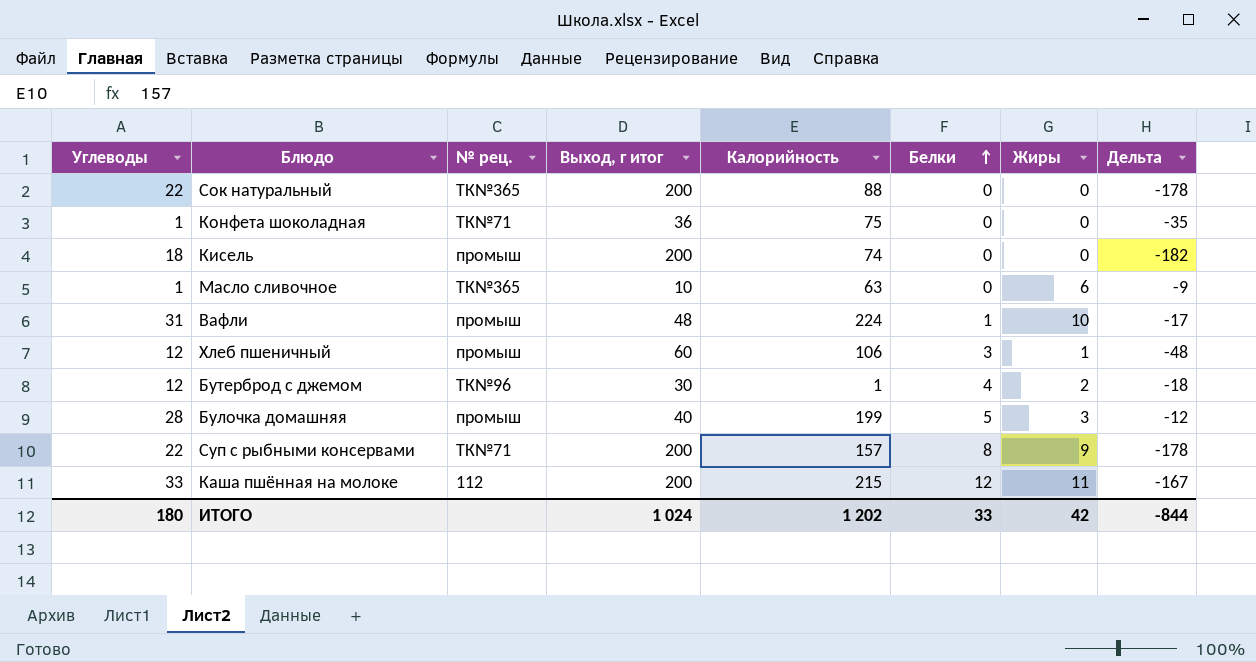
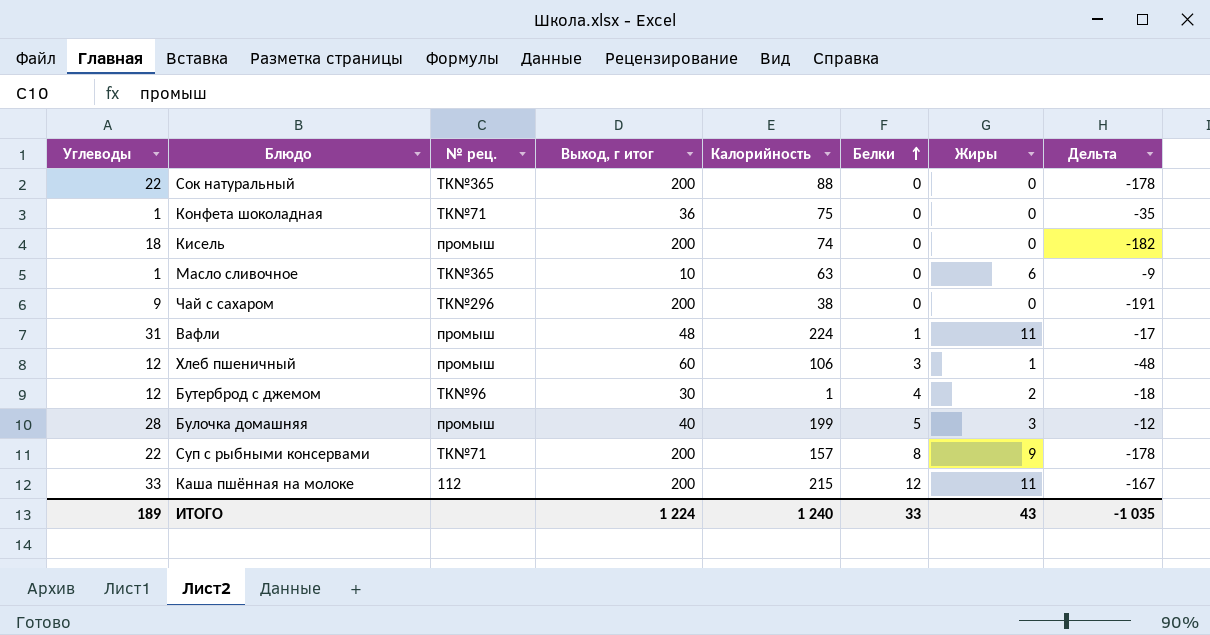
row Чай с сахаром: none -> 9 | ТК№296 | 200 | 38 | 0 | 0 | -191
Вафли | Жиры: 10 -> 11
ИТОГО | Углеводы: 180 -> 189
ИТОГО | Выход, г итог: 1 024 -> 1 224
ИТОГО | Калорийность: 1 202 -> 1 240
ИТОГО | Жиры: 42 -> 43
ИТОГО | Дельта: -844 -> -1 035

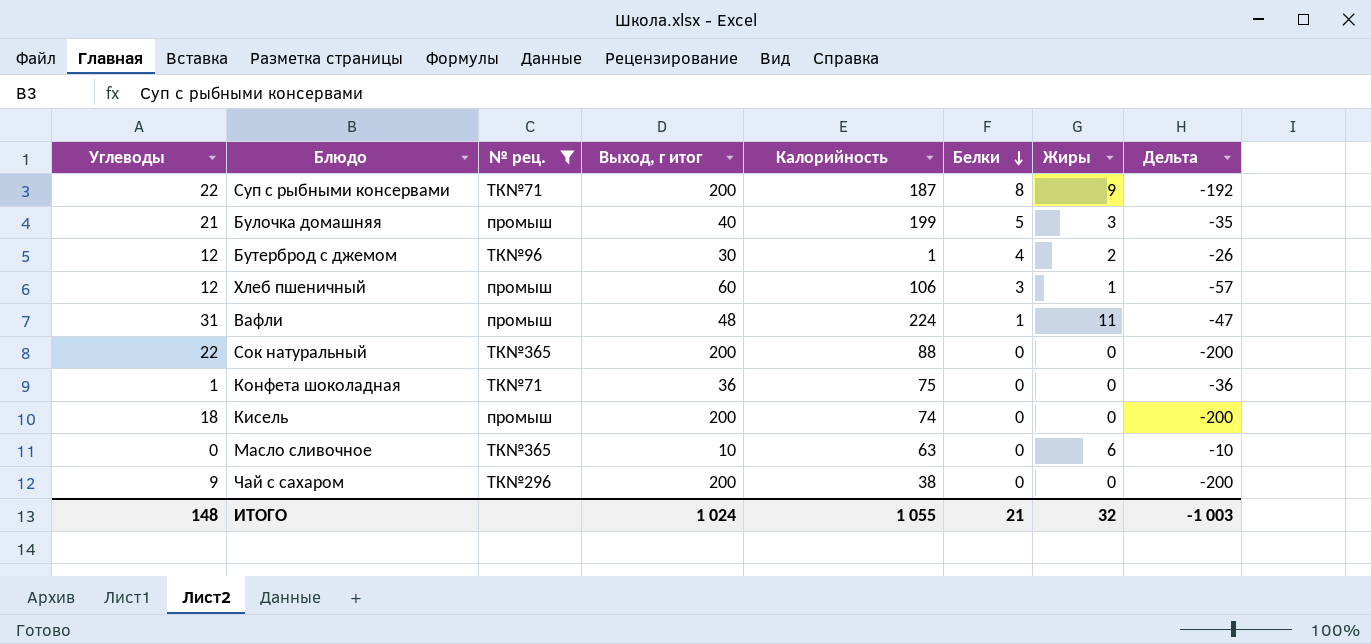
filter: none -> № рец. != 112
row order: Белки ascending -> Белки descending
column Дельта | formula: [Углеводы] - [Выход, г итог] -> [Белки] - [Выход, г итог]
Суп с рыбными консервами | Калорийность: 157 -> 187
Булочка домашняя | Углеводы: 28 -> 21
Масло сливочное | Углеводы: 1 -> 0
ИТОГО | Углеводы: 189 -> 148
ИТОГО | Выход, г итог: 1 224 -> 1 024
ИТОГО | Калорийность: 1 240 -> 1 055
ИТОГО | Белки: 33 -> 21
ИТОГО | Жиры: 43 -> 32
ИТОГО | Дельта: -1 035 -> -1 003

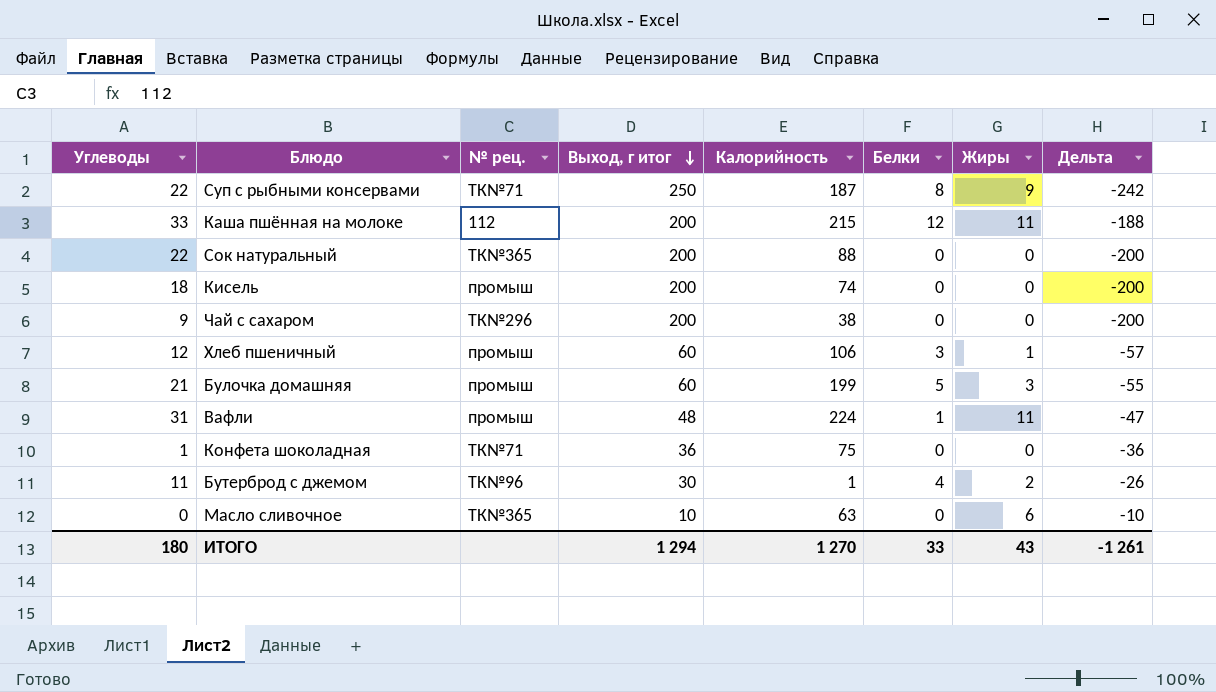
filter: № рец. != 112 -> none
row order: Белки descending -> Выход, г итог descending
Суп с рыбными консервами | Выход, г итог: 200 -> 250
Суп с рыбными консервами | Дельта: -192 -> -242
Булочка домашняя | Выход, г итог: 40 -> 60
Булочка домашняя | Дельта: -35 -> -55
Бутерброд с джемом | Углеводы: 12 -> 11
ИТОГО | Углеводы: 148 -> 180
ИТОГО | Выход, г итог: 1 024 -> 1 294
ИТОГО | Калорийность: 1 055 -> 1 270
ИТОГО | Белки: 21 -> 33
ИТОГО | Жиры: 32 -> 43
ИТОГО | Дельта: -1 003 -> -1 261

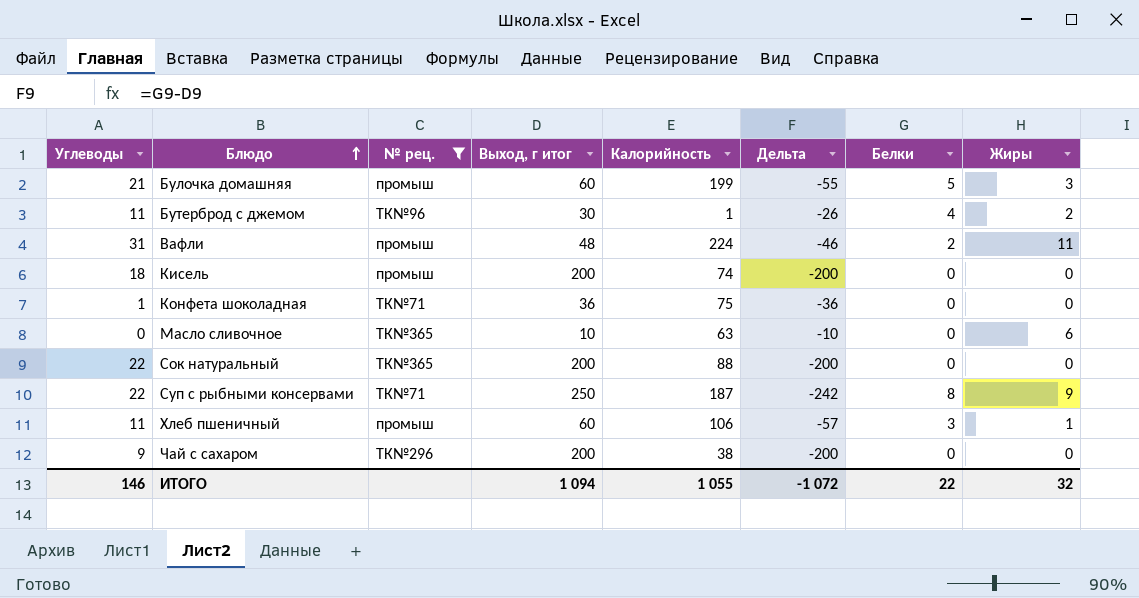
filter: none -> № рец. != 112
row order: Выход, г итог descending -> Блюдо ascending
column Дельта | position: 8 -> 6
Вафли | Дельта: -47 -> -46
Вафли | Белки: 1 -> 2
Хлеб пшеничный | Углеводы: 12 -> 11
ИТОГО | Углеводы: 180 -> 146
ИТОГО | Выход, г итог: 1 294 -> 1 094
ИТОГО | Калорийность: 1 270 -> 1 055
ИТОГО | Дельта: -1 261 -> -1 072
ИТОГО | Белки: 33 -> 22
ИТОГО | Жиры: 43 -> 32

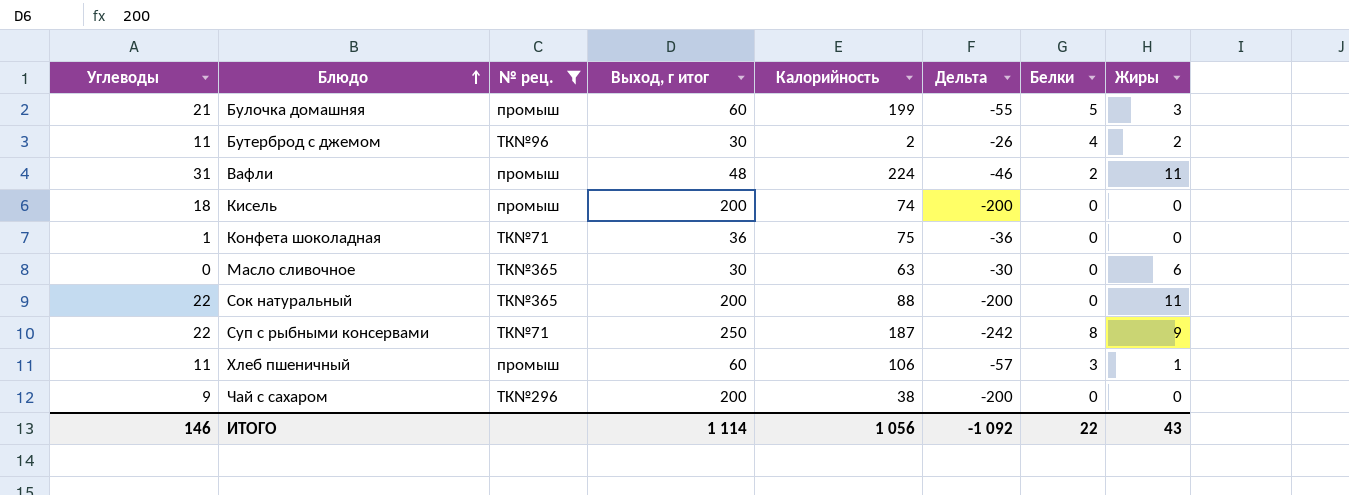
Бутерброд с джемом | Калорийность: 1 -> 2
Масло сливочное | Выход, г итог: 10 -> 30
Масло сливочное | Дельта: -10 -> -30
Сок натуральный | Жиры: 0 -> 11
ИТОГО | Выход, г итог: 1 094 -> 1 114
ИТОГО | Калорийность: 1 055 -> 1 056
ИТОГО | Дельта: -1 072 -> -1 092
ИТОГО | Жиры: 32 -> 43

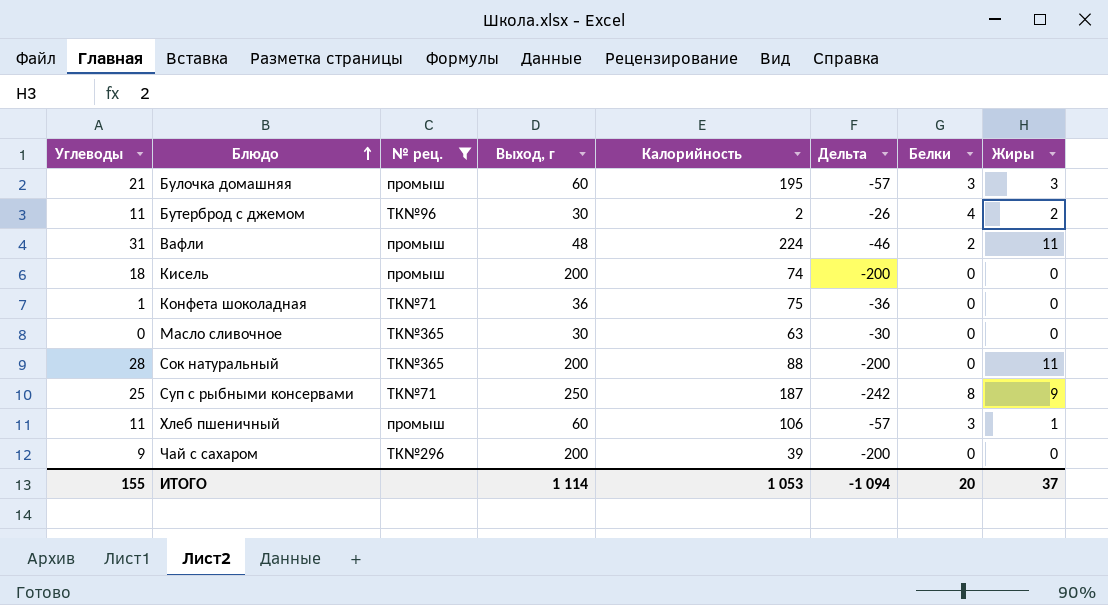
column name: Выход, г итог -> Выход, г
Булочка домашняя | Калорийность: 199 -> 195
Булочка домашняя | Дельта: -55 -> -57
Булочка домашняя | Белки: 5 -> 3
Масло сливочное | Жиры: 6 -> 0
Сок натуральный | Углеводы: 22 -> 28
Суп с рыбными консервами | Углеводы: 22 -> 25
Чай с сахаром | Калорийность: 38 -> 39
ИТОГО | Углеводы: 146 -> 155
ИТОГО | Калорийность: 1 056 -> 1 053
ИТОГО | Дельта: -1 092 -> -1 094
ИТОГО | Белки: 22 -> 20
ИТОГО | Жиры: 43 -> 37

